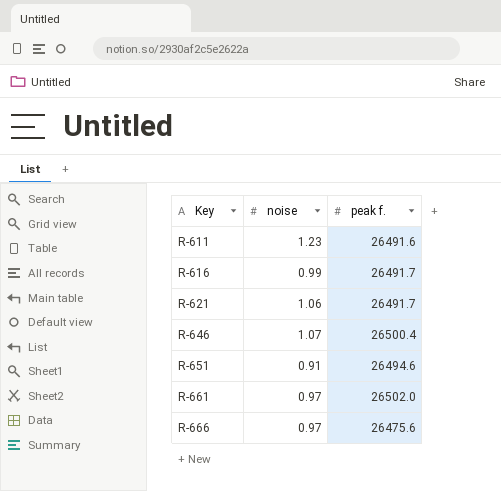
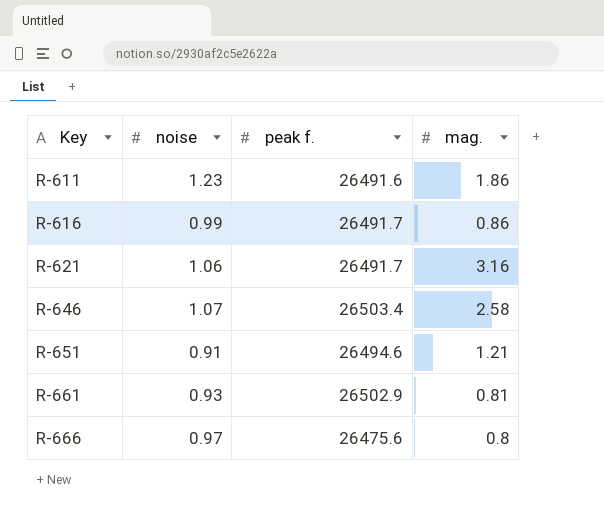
column mag. | position: none -> 4
R-646 | peak f.: 26500.4 -> 26503.4
R-661 | noise: 0.97 -> 0.93
R-661 | peak f.: 26502.0 -> 26502.9

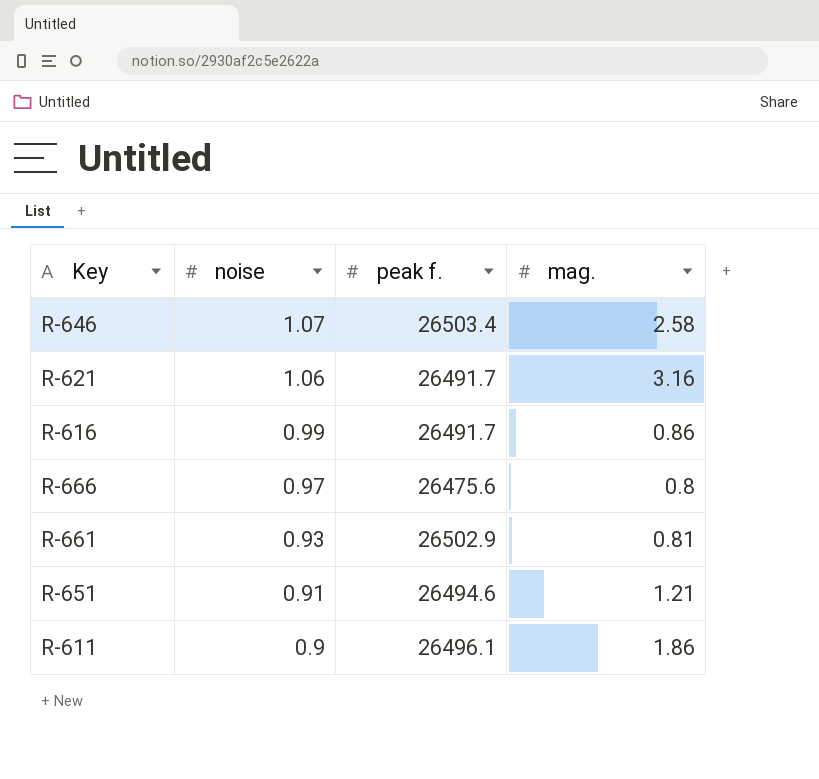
row order: Key ascending -> noise descending
R-611 | noise: 1.23 -> 0.9
R-611 | peak f.: 26491.6 -> 26496.1

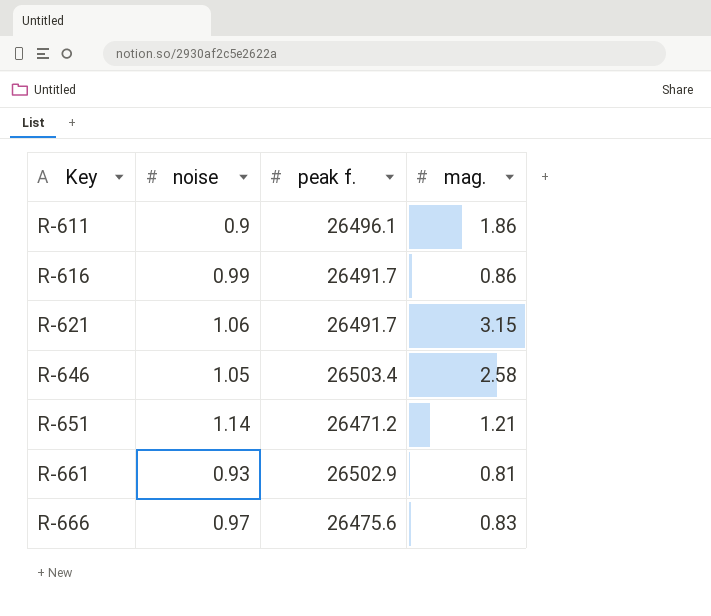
row order: noise descending -> Key ascending
R-621 | mag.: 3.16 -> 3.15
R-646 | noise: 1.07 -> 1.05
R-651 | noise: 0.91 -> 1.14
R-651 | peak f.: 26494.6 -> 26471.2
R-666 | mag.: 0.8 -> 0.83

